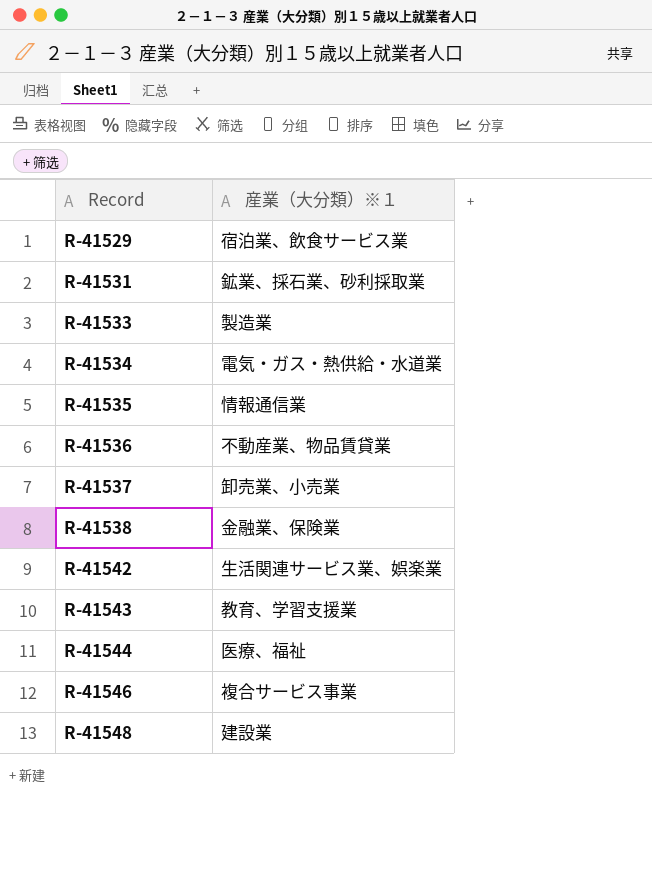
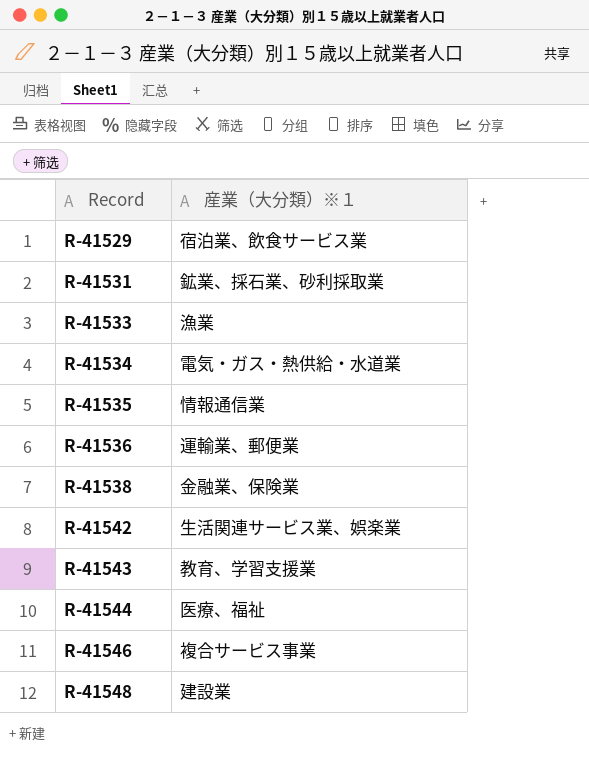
row R-41537: 卸売業、小売業 -> none
R-41533 | 産業（大分類）※１: 製造業 -> 漁業
R-41536 | 産業（大分類）※１: 不動産業、物品賃貸業 -> 運輸業、郵便業

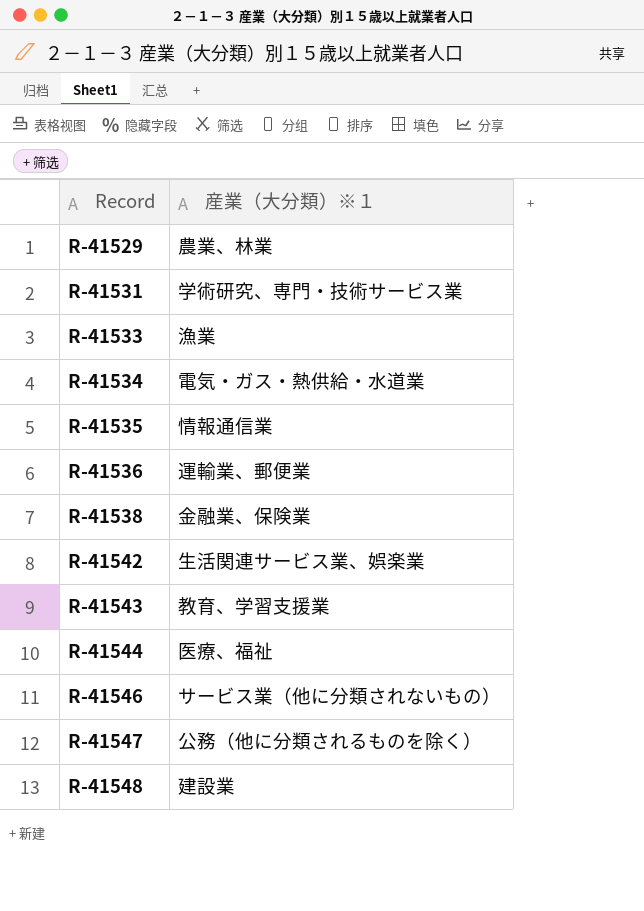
R-41529 | 産業（大分類）※１: 宿泊業、飲食サービス業 -> 農業、林業
R-41531 | 産業（大分類）※１: 鉱業、採石業、砂利採取業 -> 学術研究、専門・技術サービス業
R-41546 | 産業（大分類）※１: 複合サービス事業 -> サービス業（他に分類されないもの）
row R-41547: none -> 公務（他に分類されるものを除く）

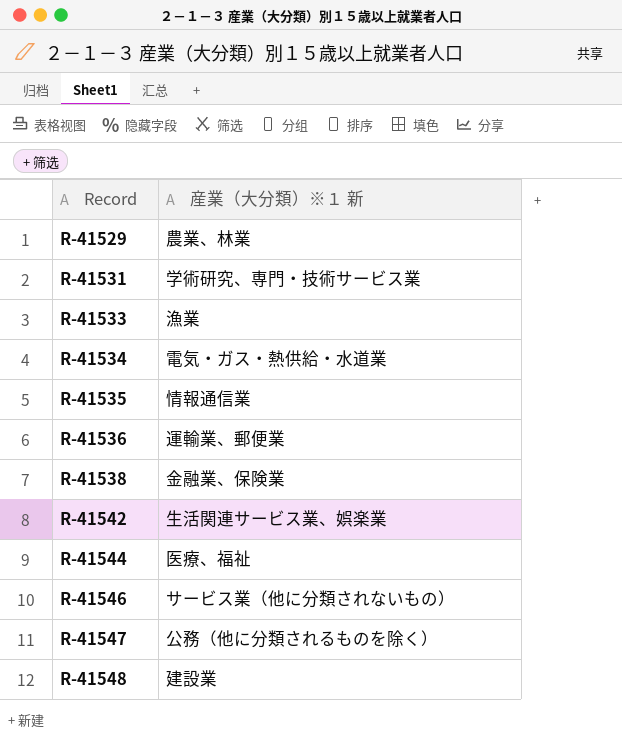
column name: 産業（大分類）※１ -> 産業（大分類）※１ 新
row R-41543: 教育、学習支援業 -> none

